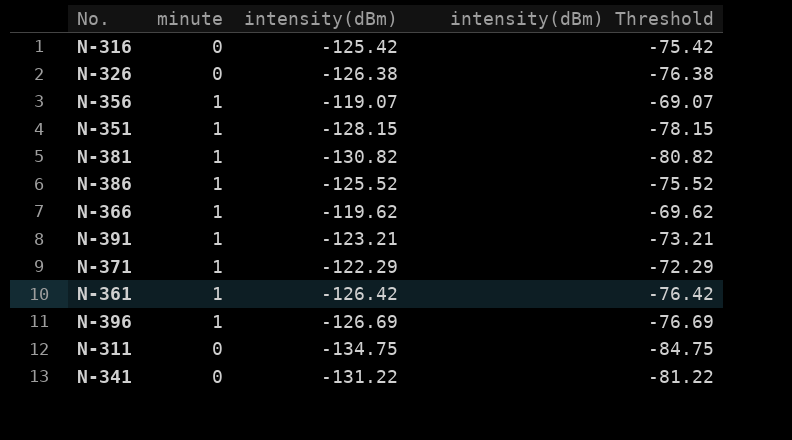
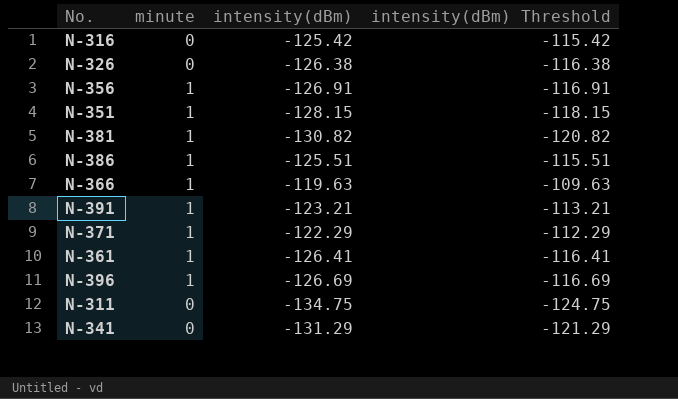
column intensity(dBm) Threshold | formula: [intensity(dBm)] + 50 -> [intensity(dBm)] + 10
N-356 | intensity(dBm): -119.07 -> -126.91
N-386 | intensity(dBm): -125.52 -> -125.51
N-366 | intensity(dBm): -119.62 -> -119.63
N-361 | intensity(dBm): -126.42 -> -126.41
N-341 | intensity(dBm): -131.22 -> -131.29

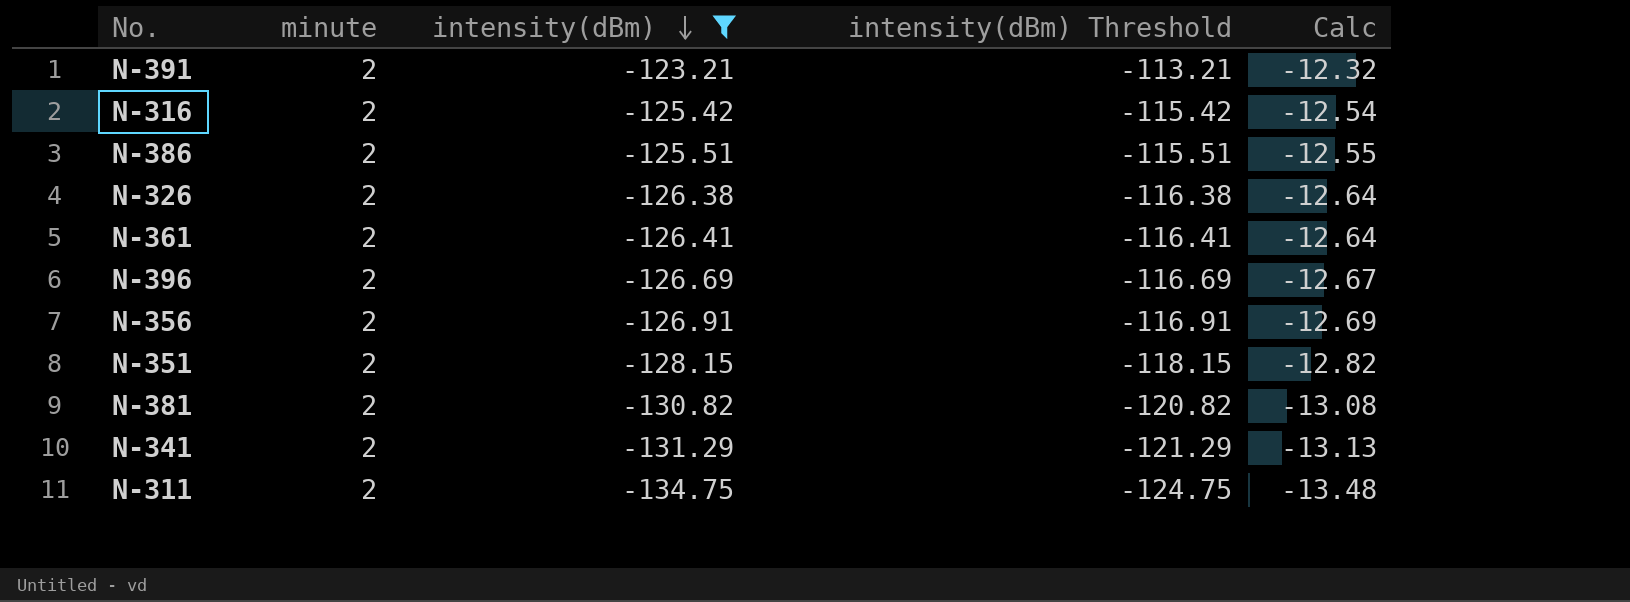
filter: none -> intensity(dBm) <= -123.21
row order: none -> intensity(dBm) descending
column Calc | formula: none -> [intensity(dBm)] * 0.1
N-391 | minute: 1 -> 2
N-316 | minute: 0 -> 2
N-386 | minute: 1 -> 2
N-326 | minute: 0 -> 2
N-361 | minute: 1 -> 2
N-396 | minute: 1 -> 2
N-356 | minute: 1 -> 2
N-351 | minute: 1 -> 2
N-381 | minute: 1 -> 2
N-341 | minute: 0 -> 2
N-311 | minute: 0 -> 2

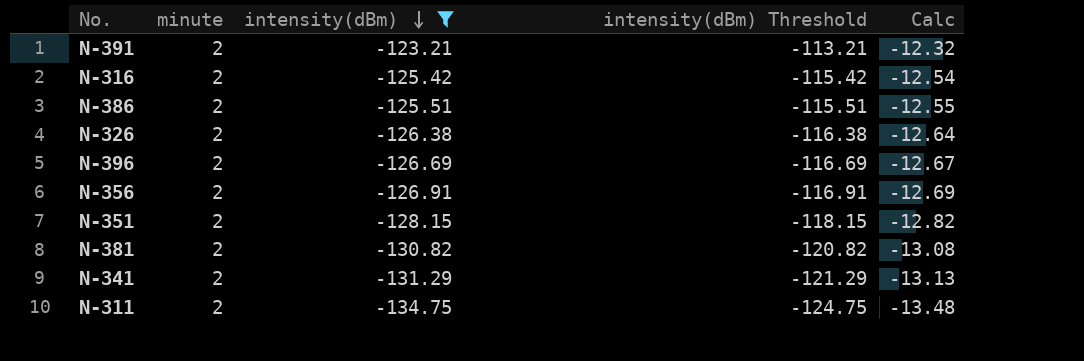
row N-361: 2 | -126.41 | -116.41 | -12.64 -> none

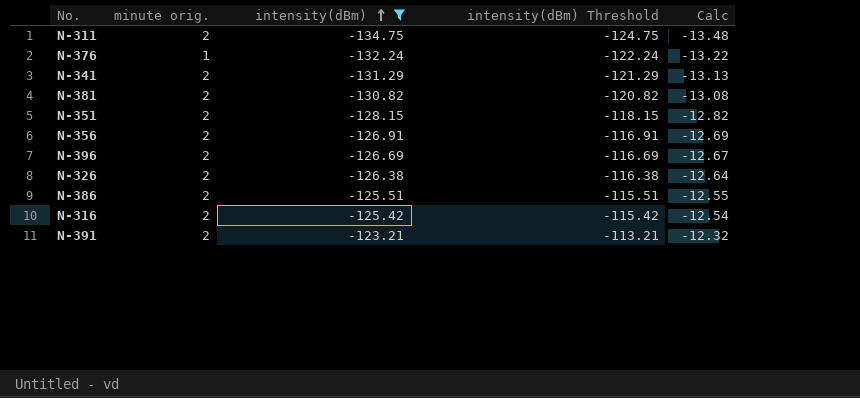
row order: intensity(dBm) descending -> intensity(dBm) ascending
column name: minute -> minute orig.
row N-376: none -> 1 | -132.24 | -122.24 | -13.22

